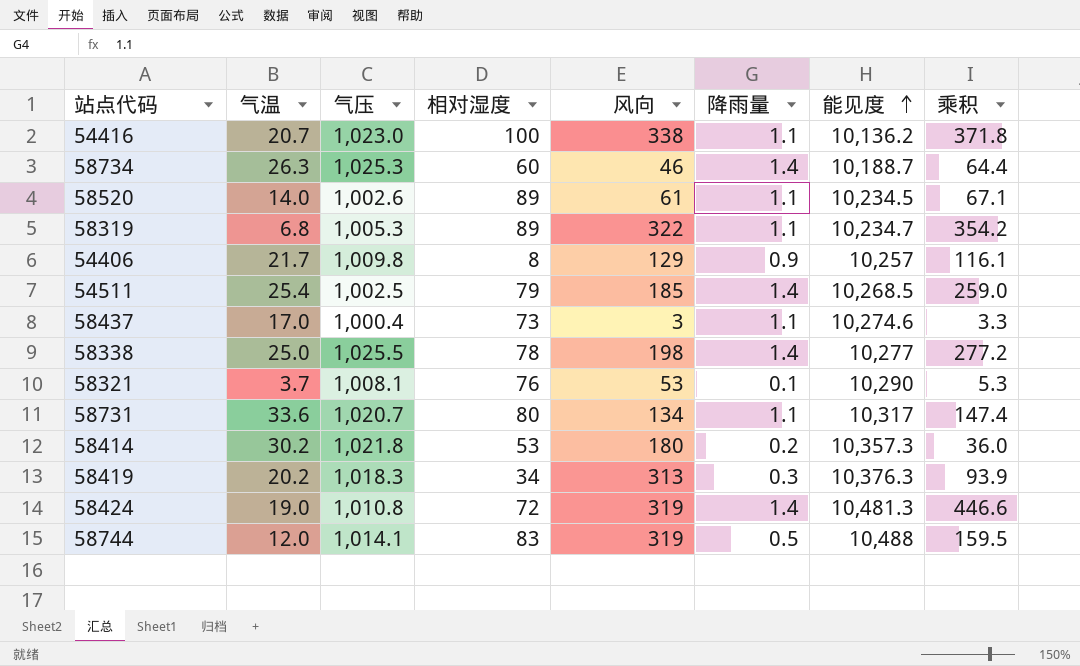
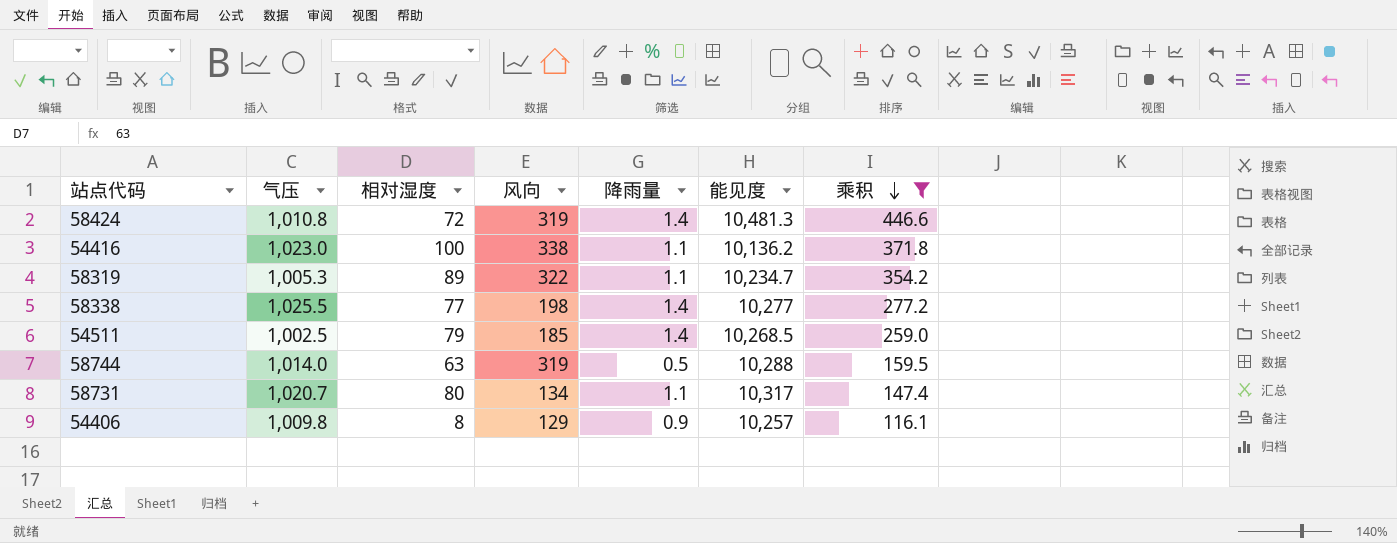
filter: none -> 乘积 >= 116.1
row order: 能见度 ascending -> 乘积 descending
column 气温 | position: 2 -> none
58338 | 相对湿度: 78 -> 77
58744 | 气压: 1,014.1 -> 1,014.0
58744 | 相对湿度: 83 -> 63
58744 | 能见度: 10,488 -> 10,288

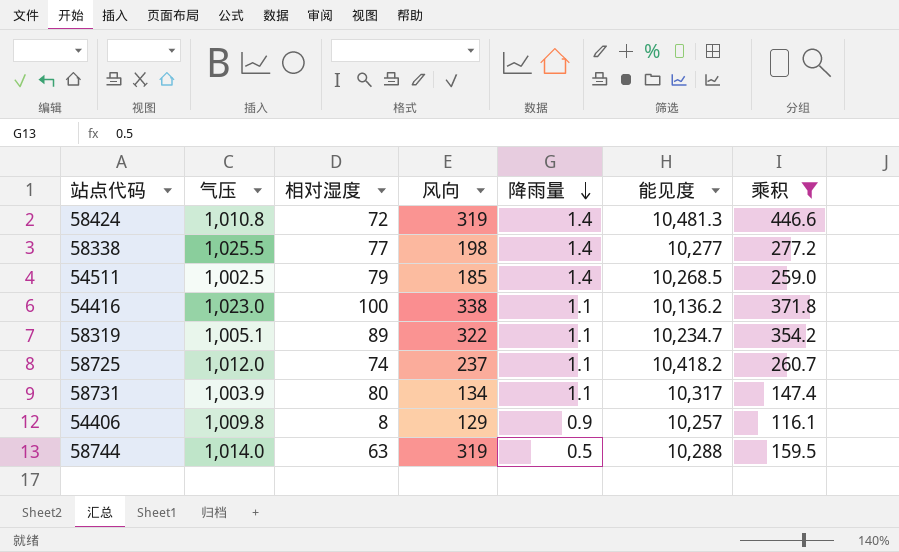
row order: 乘积 descending -> 降雨量 descending
58319 | 气压: 1,005.3 -> 1,005.1
row 58725: none -> 1,012.0 | 74 | 237 | 1.1 | 10,418.2 | 260.7
58731 | 气压: 1,020.7 -> 1,003.9

